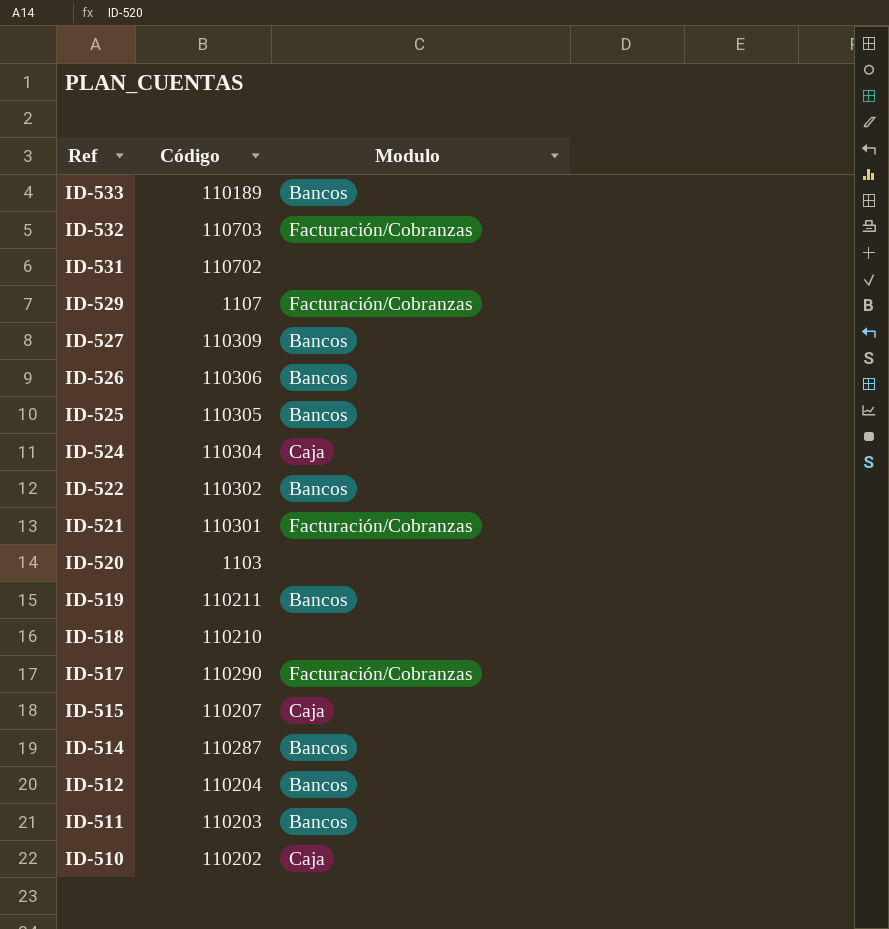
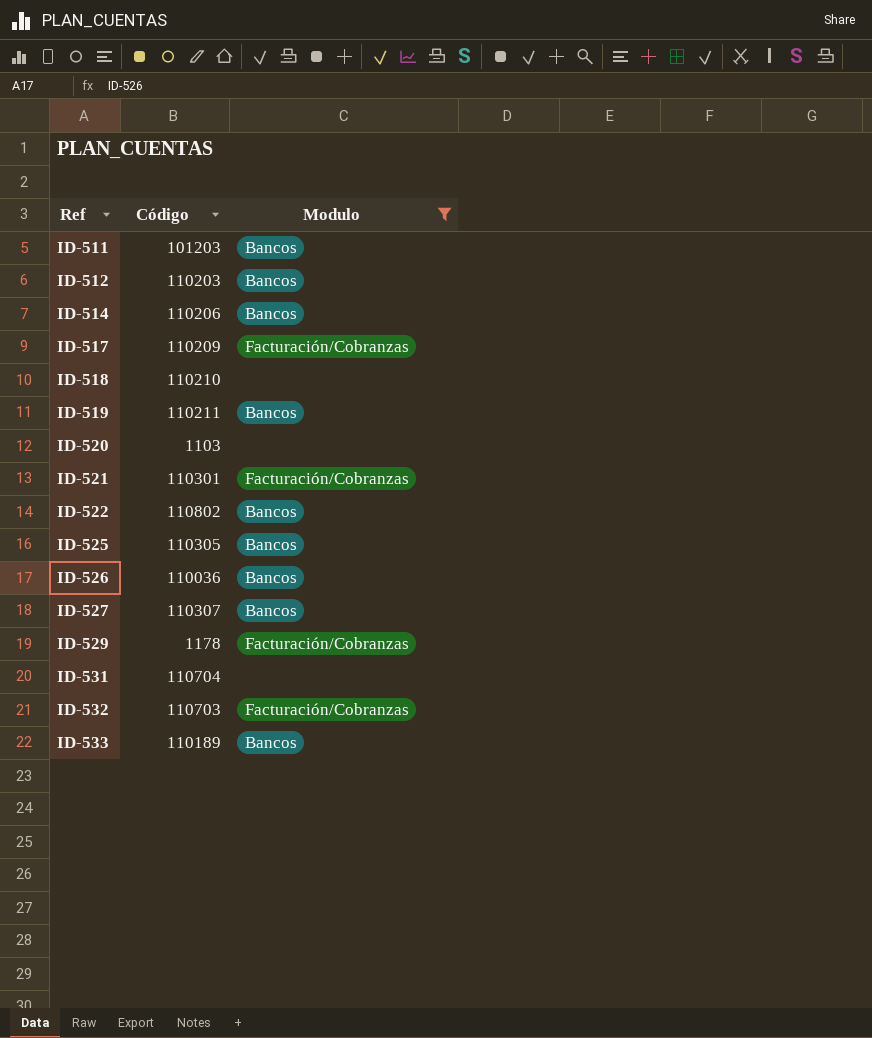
filter: none -> Modulo != Caja
row order: Ref descending -> Ref ascending
ID-511 | Código: 110203 -> 101203
ID-512 | Código: 110204 -> 110203
ID-514 | Código: 110287 -> 110206
ID-517 | Código: 110290 -> 110209
ID-522 | Código: 110302 -> 110802
ID-526 | Código: 110306 -> 110036
ID-527 | Código: 110309 -> 110307
ID-529 | Código: 1107 -> 1178
ID-531 | Código: 110702 -> 110704

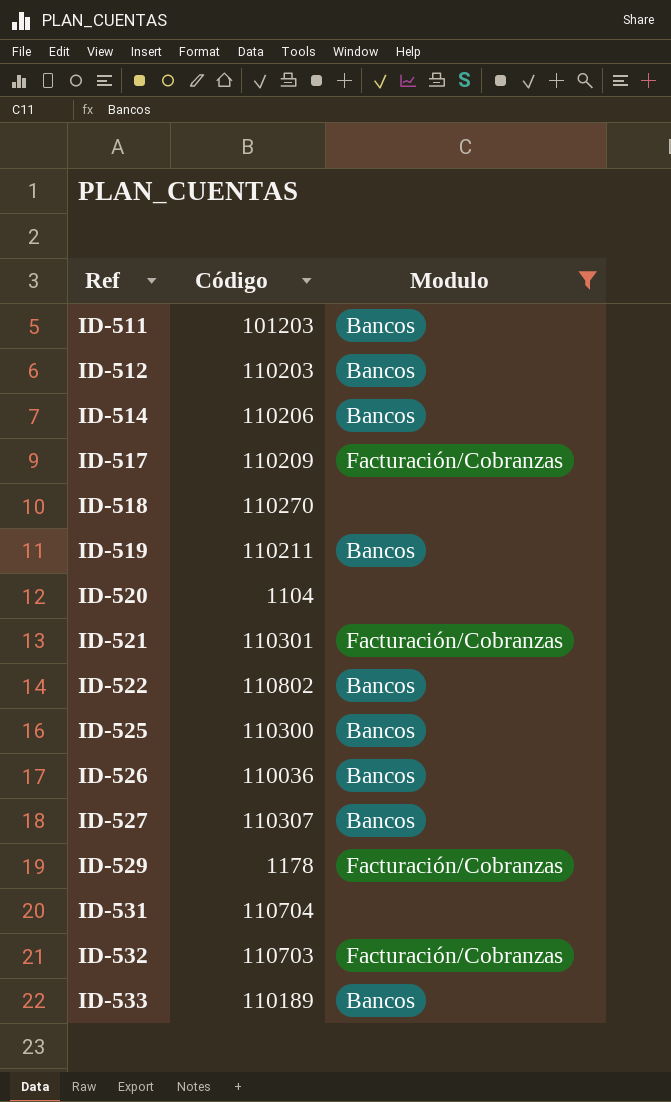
ID-518 | Código: 110210 -> 110270
ID-520 | Código: 1103 -> 1104
ID-525 | Código: 110305 -> 110300

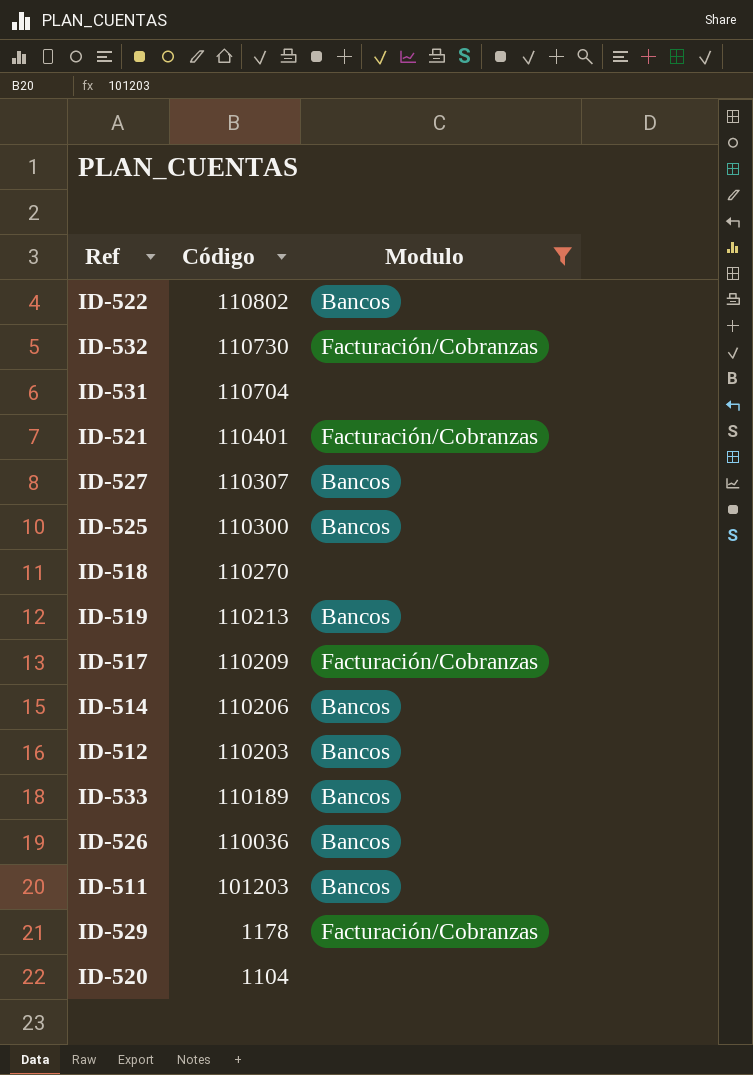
row order: Ref ascending -> Código descending
ID-532 | Código: 110703 -> 110730
ID-521 | Código: 110301 -> 110401
ID-519 | Código: 110211 -> 110213

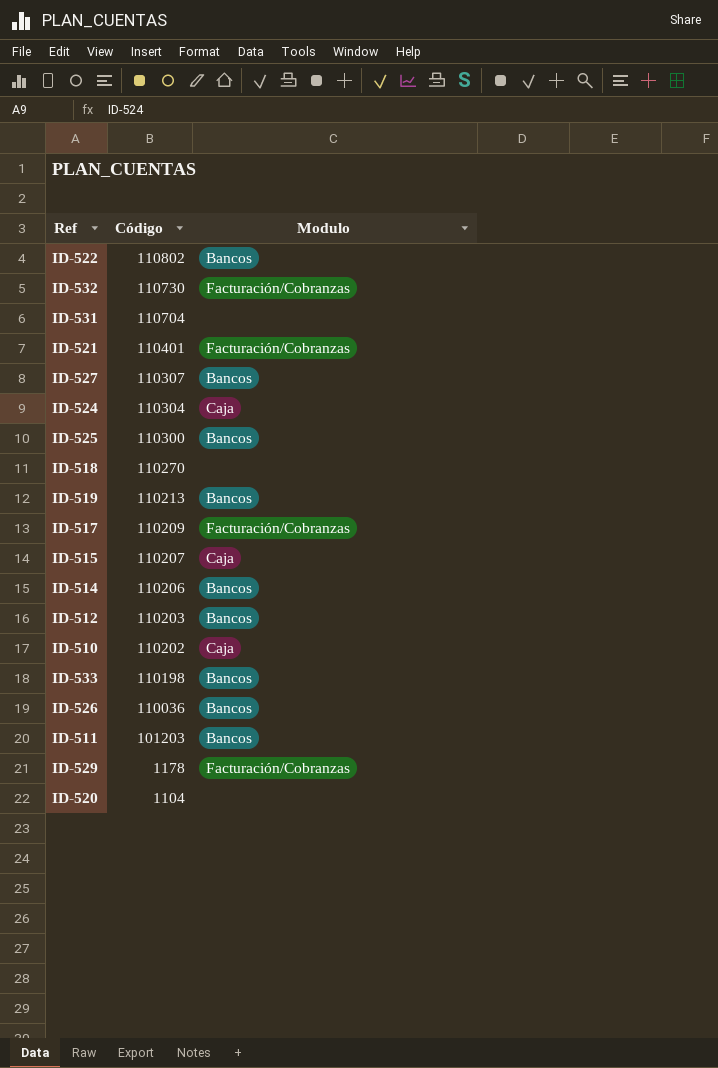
filter: Modulo != Caja -> none
ID-533 | Código: 110189 -> 110198

